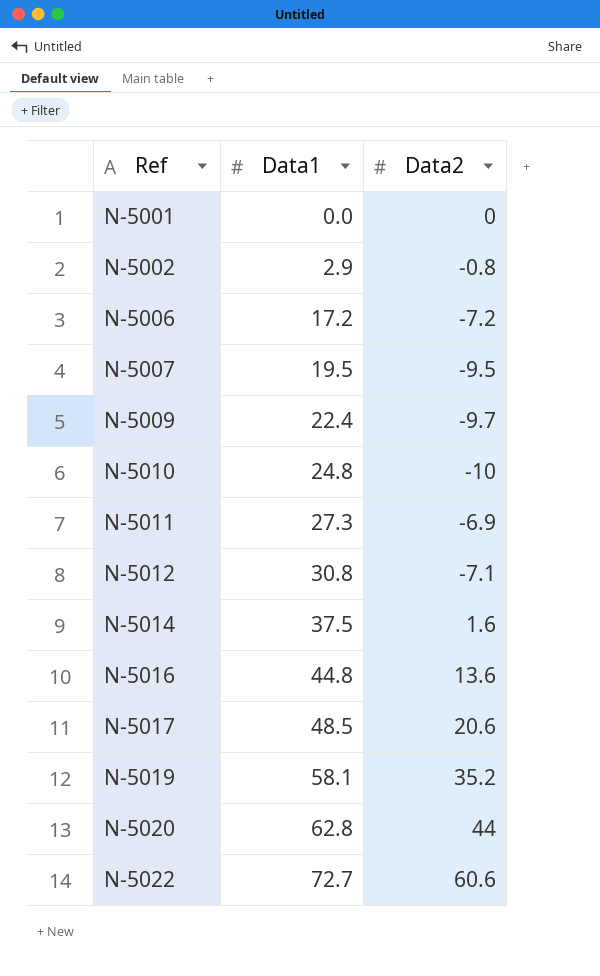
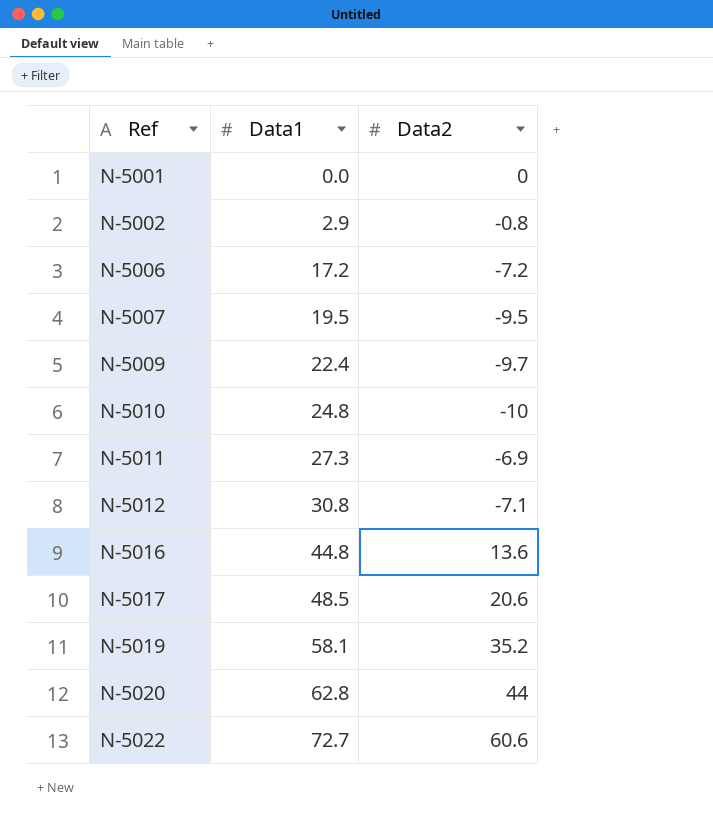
row N-5014: 37.5 | 1.6 -> none

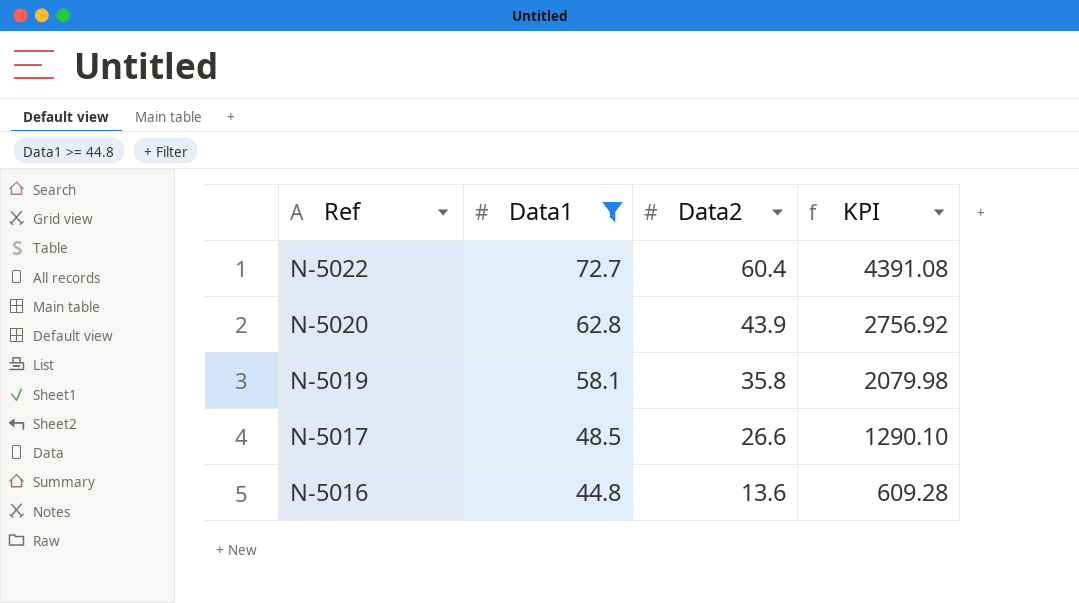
filter: none -> Data1 >= 44.8
row order: Ref ascending -> Ref descending
column KPI | formula: none -> [Data1] * [Data2]
N-5022 | Data2: 60.6 -> 60.4
N-5020 | Data2: 44 -> 43.9
N-5019 | Data2: 35.2 -> 35.8
N-5017 | Data2: 20.6 -> 26.6

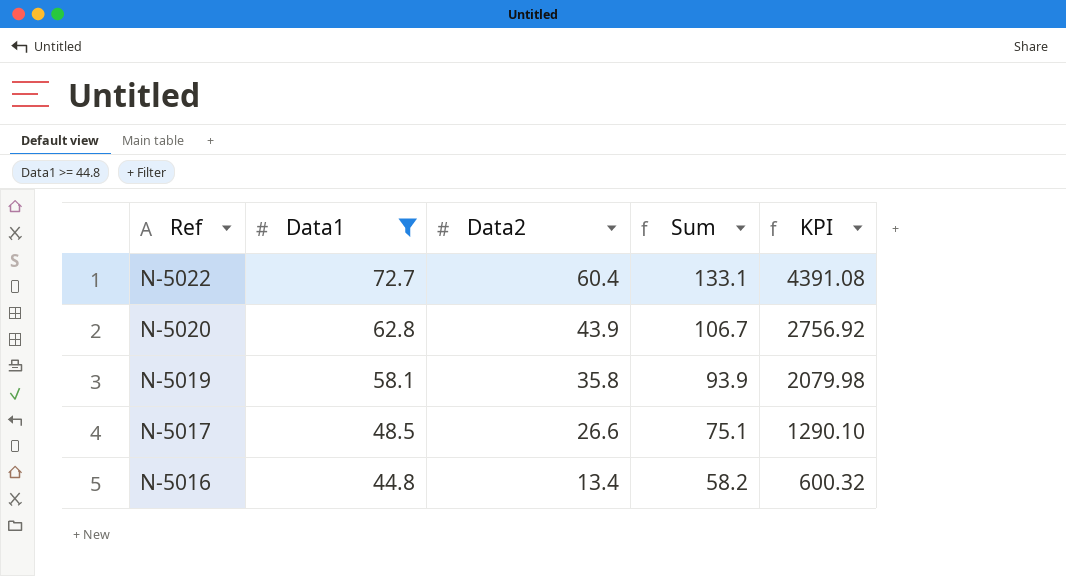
column Sum | formula: none -> [Data1] + [Data2]
N-5016 | Data2: 13.6 -> 13.4
N-5016 | KPI: 609.28 -> 600.32

